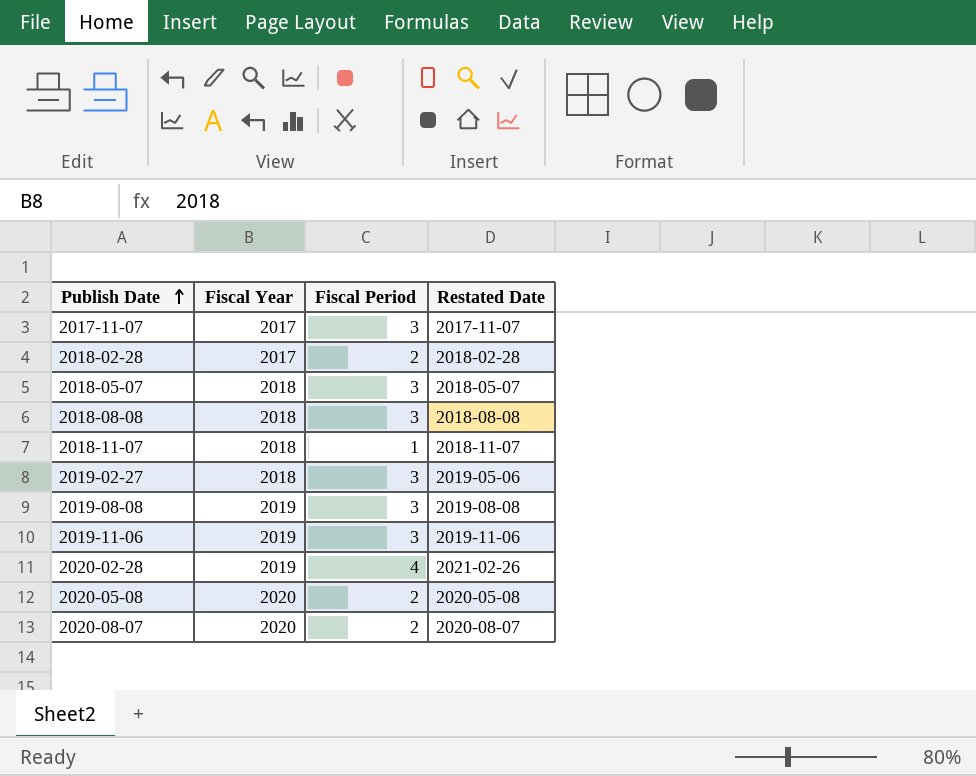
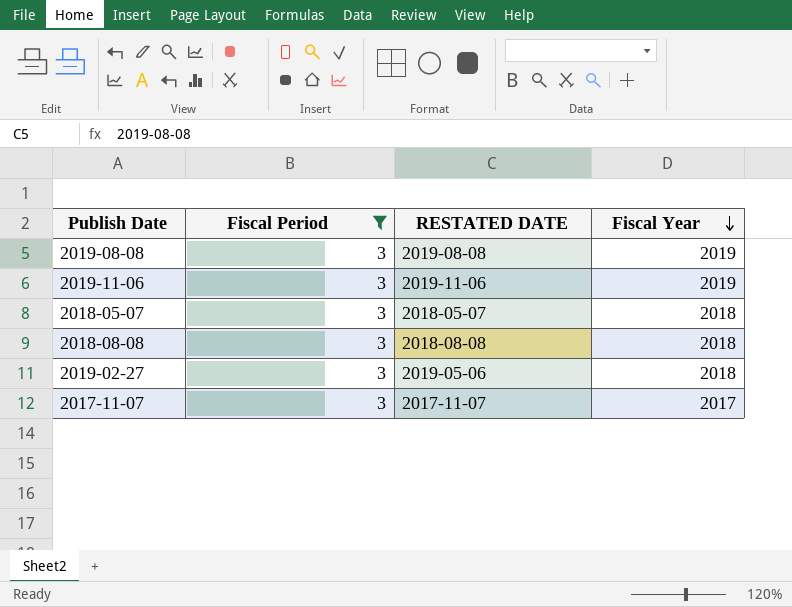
filter: none -> Fiscal Period = 3
row order: Publish Date ascending -> Fiscal Year descending
column name: Restated Date -> RESTATED DATE
column Fiscal Year | position: 2 -> 4

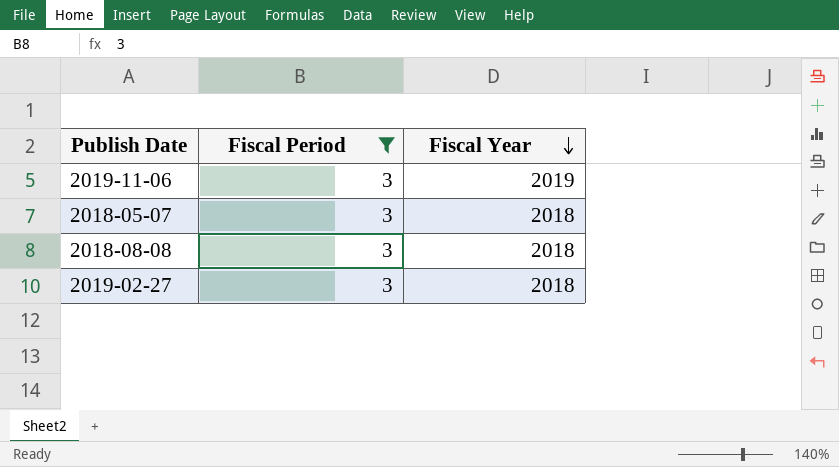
column RESTATED DATE | position: 3 -> none
row 2019-08-08: 3 | 2019-08-08 | 2019 -> none
row 2017-11-07: 3 | 2017-11-07 | 2017 -> none

